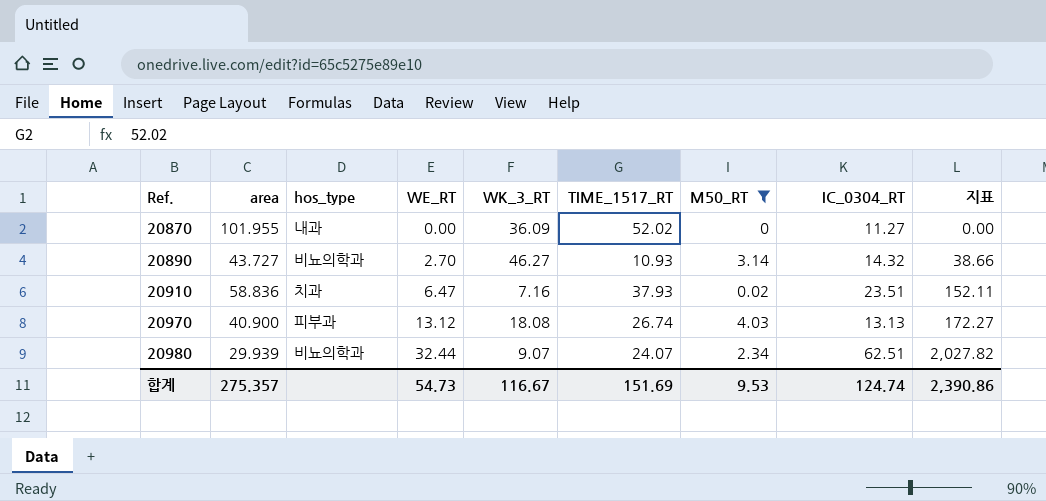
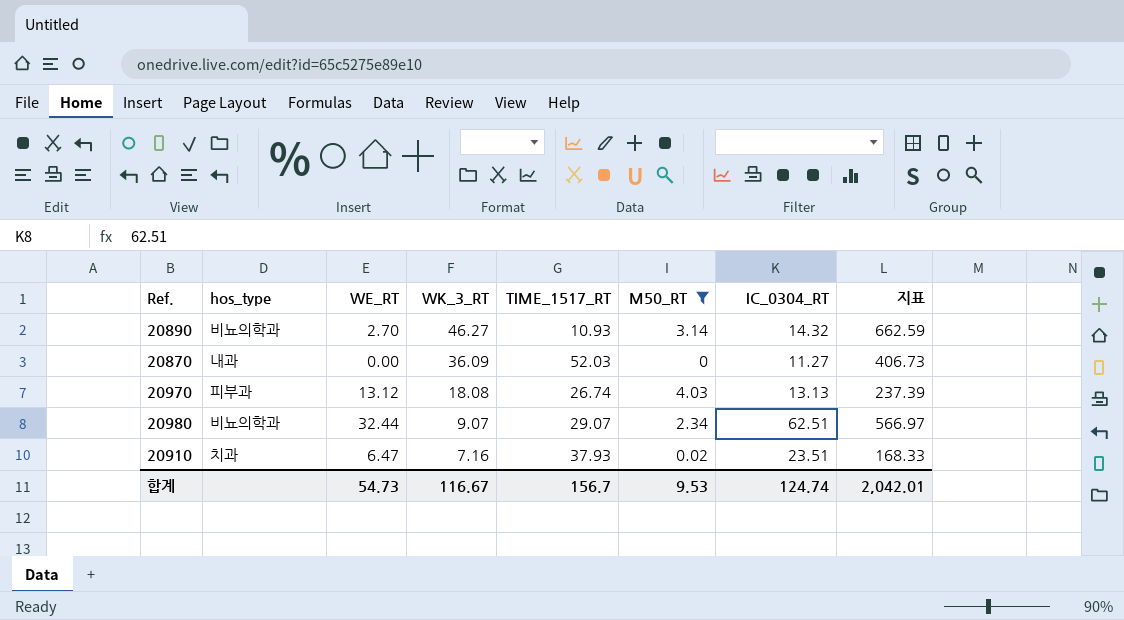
row order: Ref. ascending -> WK_3_RT descending
column area | position: 2 -> none
column 지표 | formula: [WE_RT] * [IC_0304_RT] -> [WK_3_RT] * [IC_0304_RT]
20870 | TIME_1517_RT: 52.02 -> 52.03
20980 | TIME_1517_RT: 24.07 -> 29.07
합계 | TIME_1517_RT: 151.69 -> 156.7
합계 | 지표: 2,390.86 -> 2,042.01

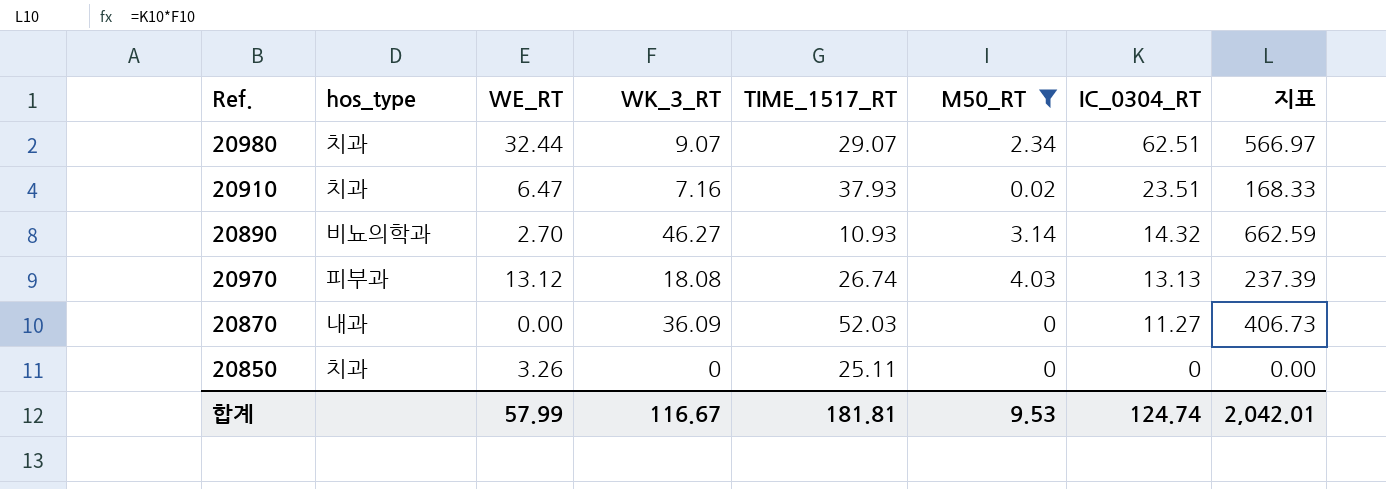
row order: WK_3_RT descending -> IC_0304_RT descending
20980 | hos_type: 비뇨의학과 -> 치과
row 20850: none -> 치과 | 3.26 | 0 | 25.11 | 0 | 0 | 0.00
합계 | WE_RT: 54.73 -> 57.99
합계 | TIME_1517_RT: 156.7 -> 181.81

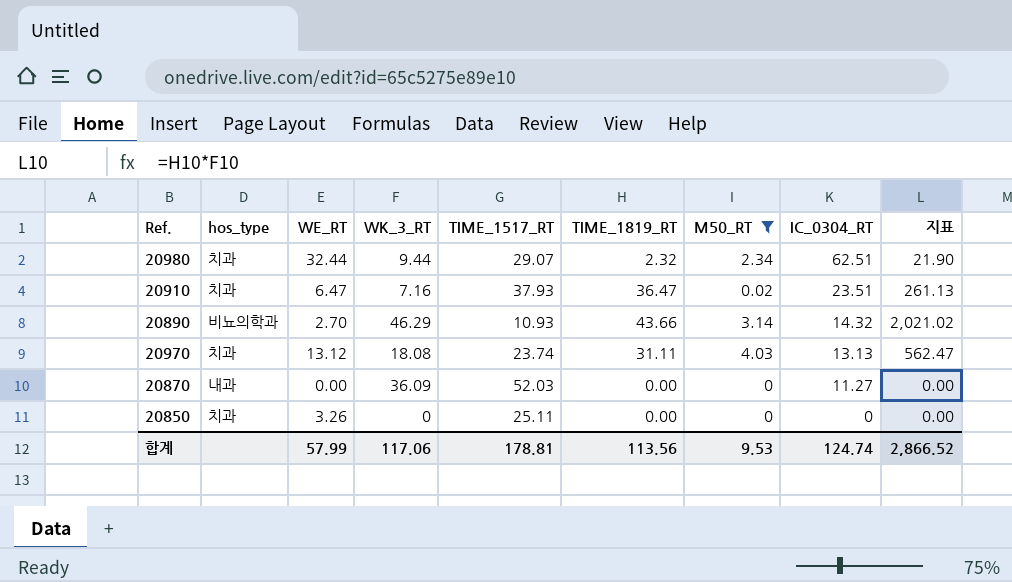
column TIME_1819_RT | position: none -> 6
column 지표 | formula: [WK_3_RT] * [IC_0304_RT] -> [WK_3_RT] * [TIME_1819_RT]
20980 | WK_3_RT: 9.07 -> 9.44
20890 | WK_3_RT: 46.27 -> 46.29
20970 | hos_type: 피부과 -> 치과
20970 | TIME_1517_RT: 26.74 -> 23.74
합계 | WK_3_RT: 116.67 -> 117.06
합계 | TIME_1517_RT: 181.81 -> 178.81
합계 | 지표: 2,042.01 -> 2,866.52

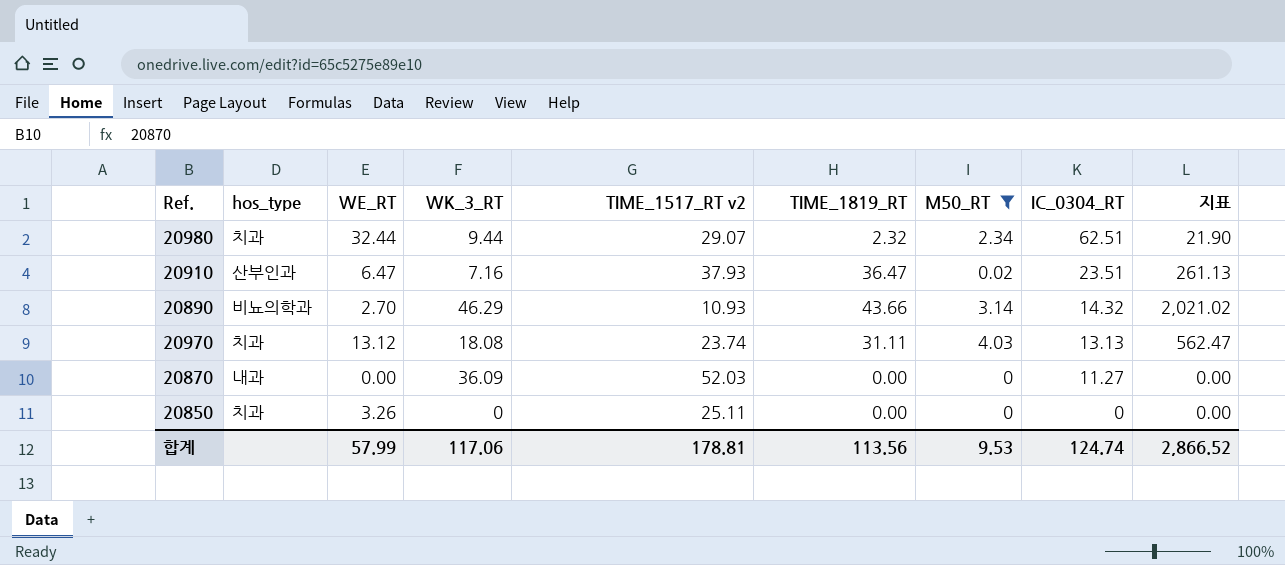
column name: TIME_1517_RT -> TIME_1517_RT v2
20910 | hos_type: 치과 -> 산부인과

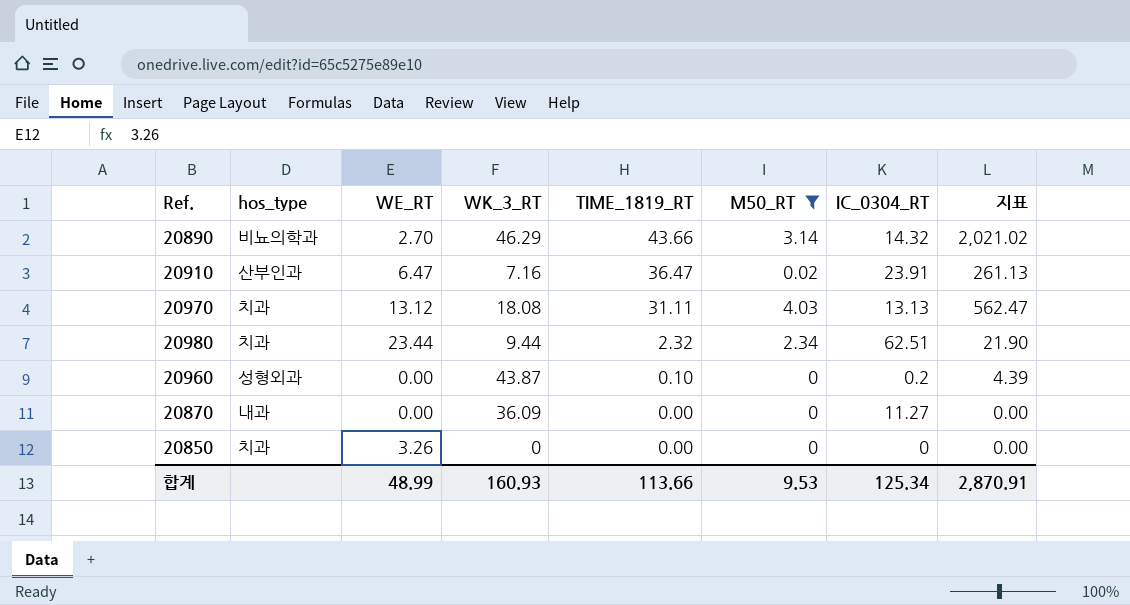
row order: IC_0304_RT descending -> TIME_1819_RT descending
column TIME_1517_RT v2 | position: 5 -> none
20910 | IC_0304_RT: 23.51 -> 23.91
20980 | WE_RT: 32.44 -> 23.44
row 20960: none -> 성형외과 | 0.00 | 43.87 | 0.10 | 0 | 0.2 | 4.39
합계 | WE_RT: 57.99 -> 48.99
합계 | WK_3_RT: 117.06 -> 160.93
합계 | TIME_1819_RT: 113.56 -> 113.66
합계 | IC_0304_RT: 124.74 -> 125.34
합계 | 지표: 2,866.52 -> 2,870.91

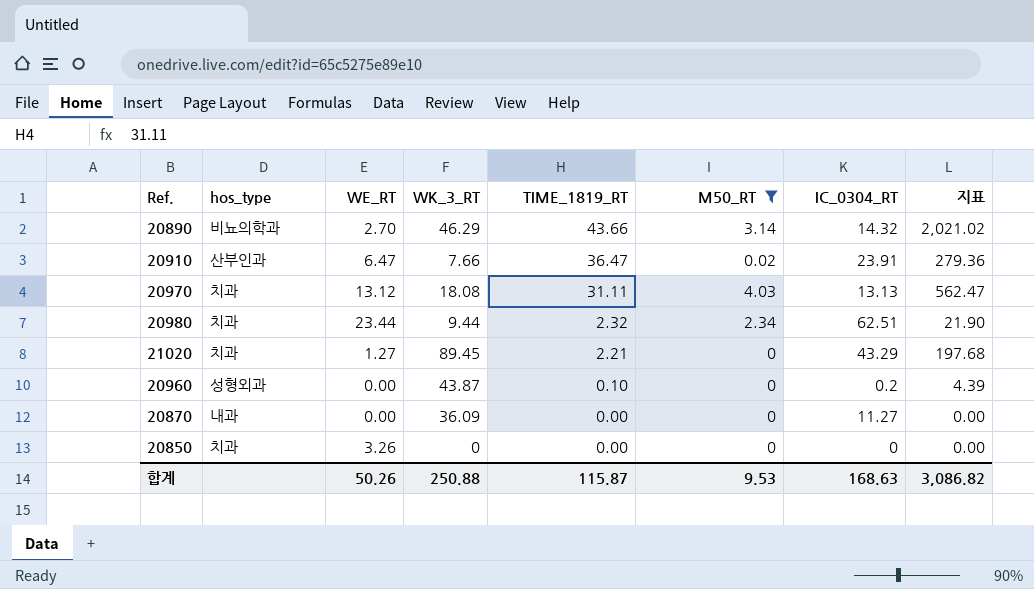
20910 | WK_3_RT: 7.16 -> 7.66
20910 | 지표: 261.13 -> 279.36
row 21020: none -> 치과 | 1.27 | 89.45 | 2.21 | 0 | 43.29 | 197.68
합계 | WE_RT: 48.99 -> 50.26
합계 | WK_3_RT: 160.93 -> 250.88
합계 | TIME_1819_RT: 113.66 -> 115.87
합계 | IC_0304_RT: 125.34 -> 168.63
합계 | 지표: 2,870.91 -> 3,086.82

